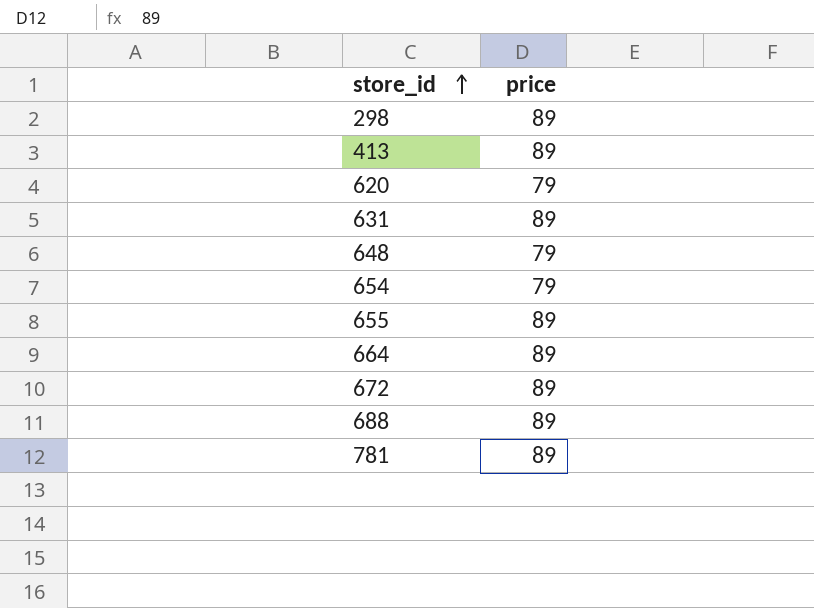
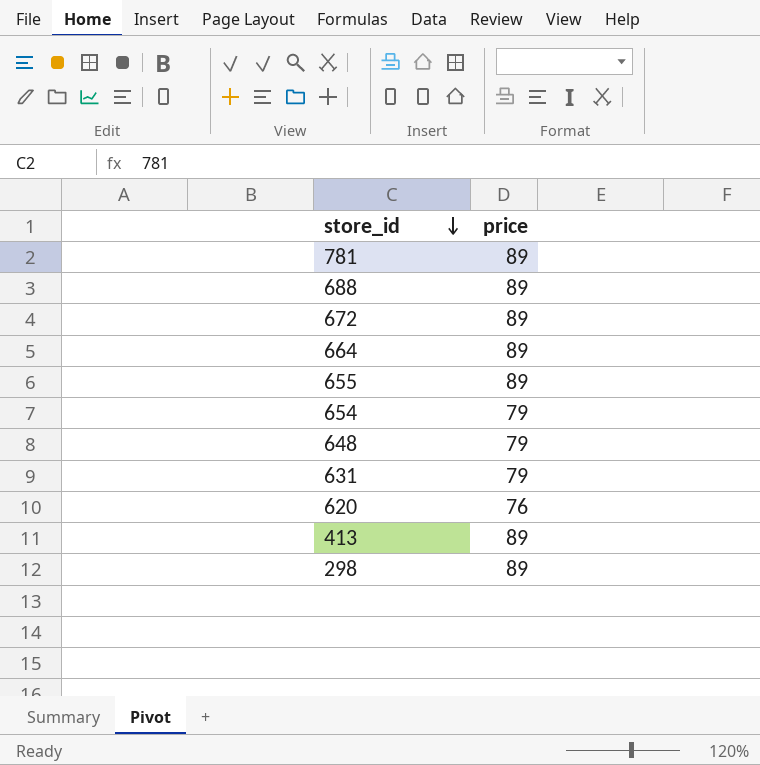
row order: store_id ascending -> store_id descending
631 | price: 89 -> 79
620 | price: 79 -> 76

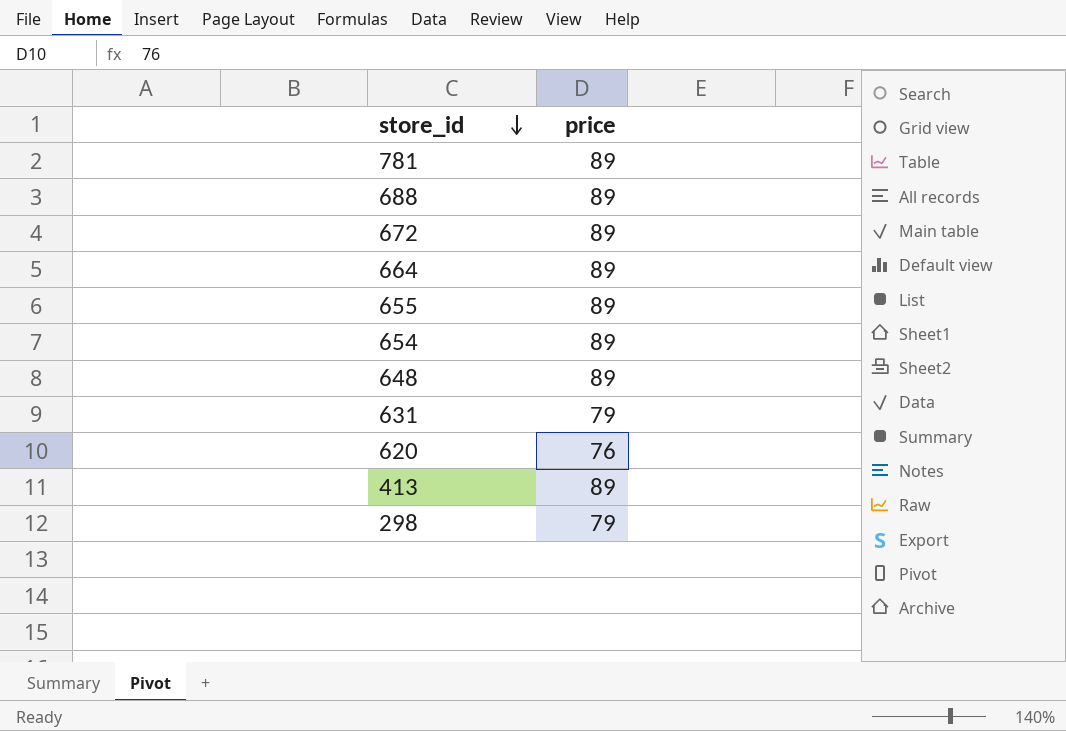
654 | price: 79 -> 89
648 | price: 79 -> 89
298 | price: 89 -> 79

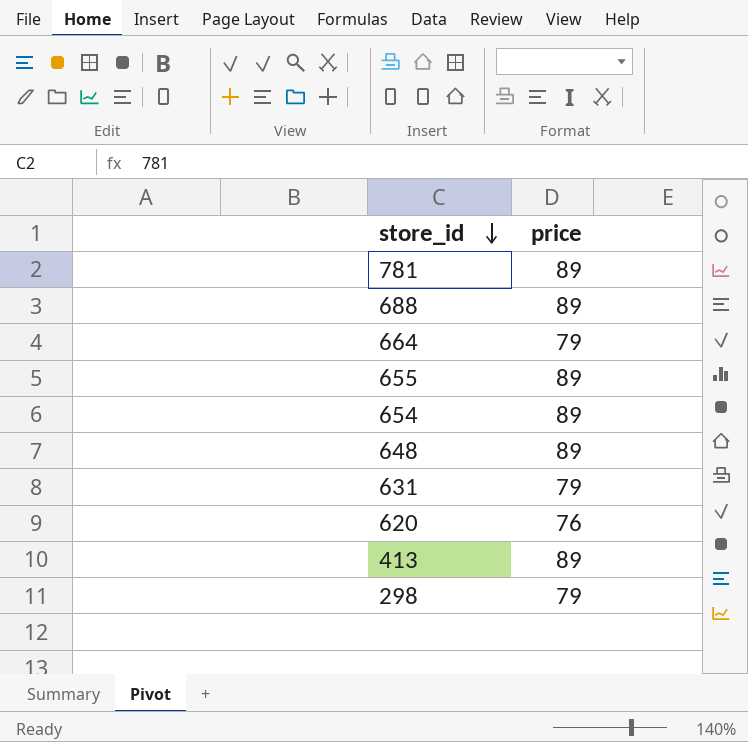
row 672: 89 -> none
664 | price: 89 -> 79

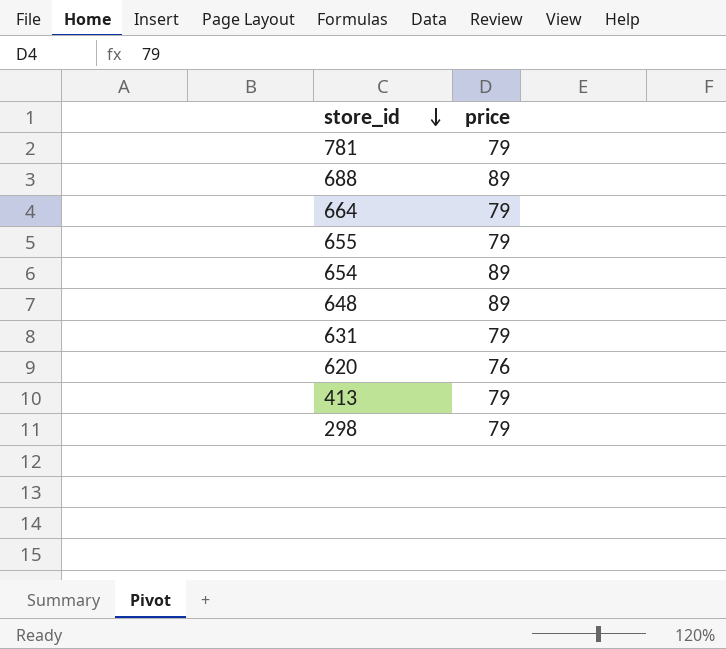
781 | price: 89 -> 79
655 | price: 89 -> 79
413 | price: 89 -> 79

